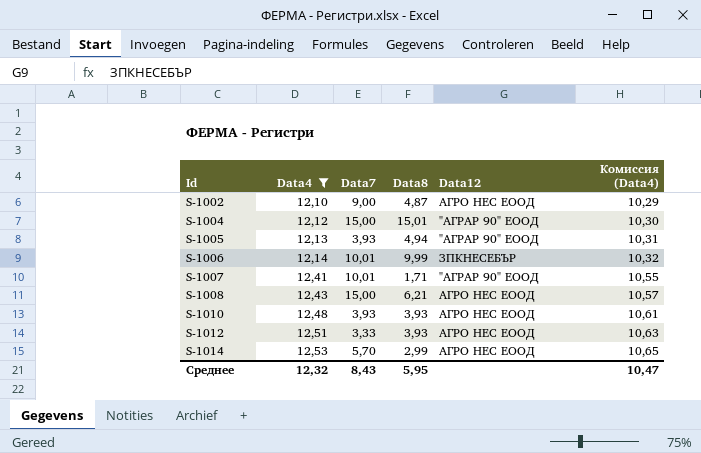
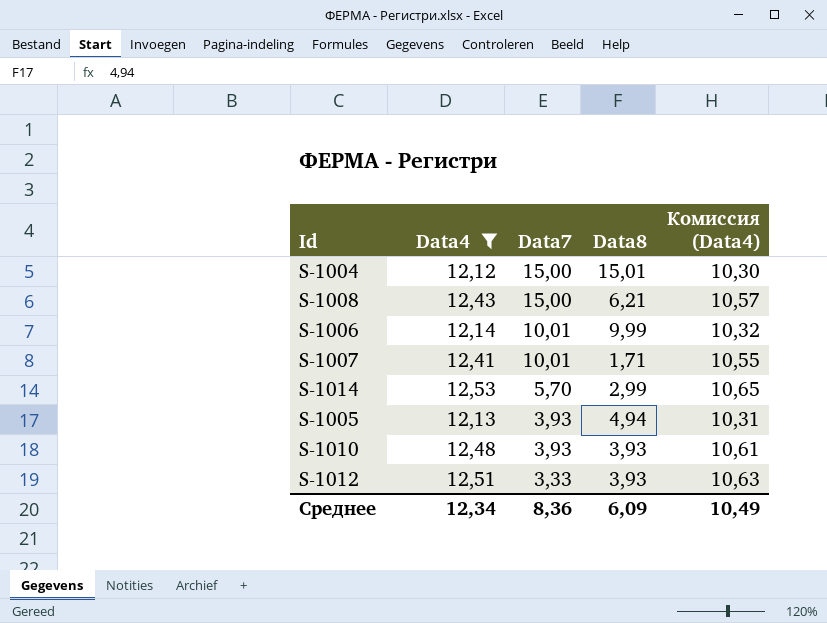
row order: Id ascending -> Data7 descending
column Data12 | position: 5 -> none
row S-1002: 12,10 | 9,00 | 4,87 | АГРО НЕС ЕООД | 10,29 -> none
Среднее | Data4: 12,32 -> 12,34
Среднее | Data7: 8,43 -> 8,36
Среднее | Data8: 5,95 -> 6,09
Среднее | Комиссия (Data4): 10,47 -> 10,49

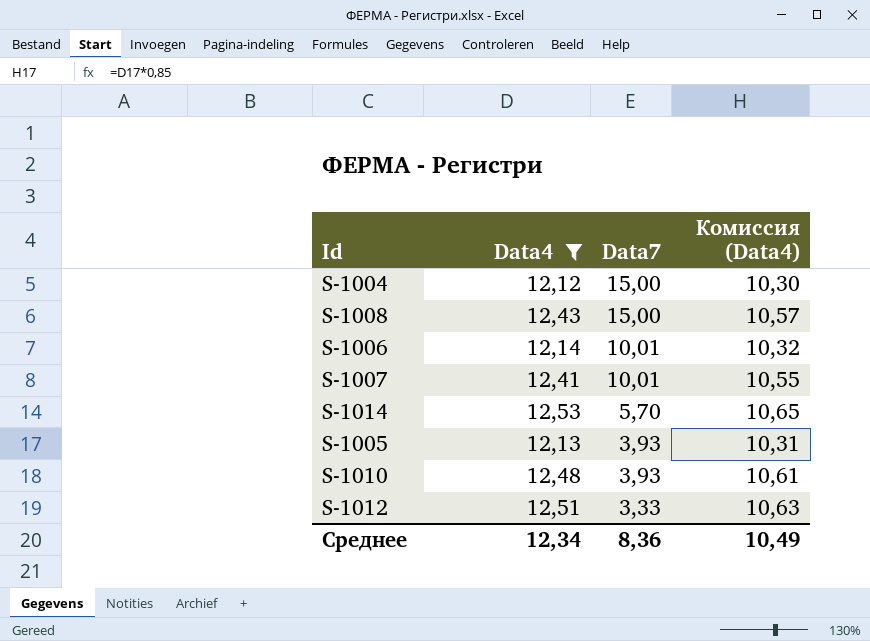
column Data8 | position: 4 -> none

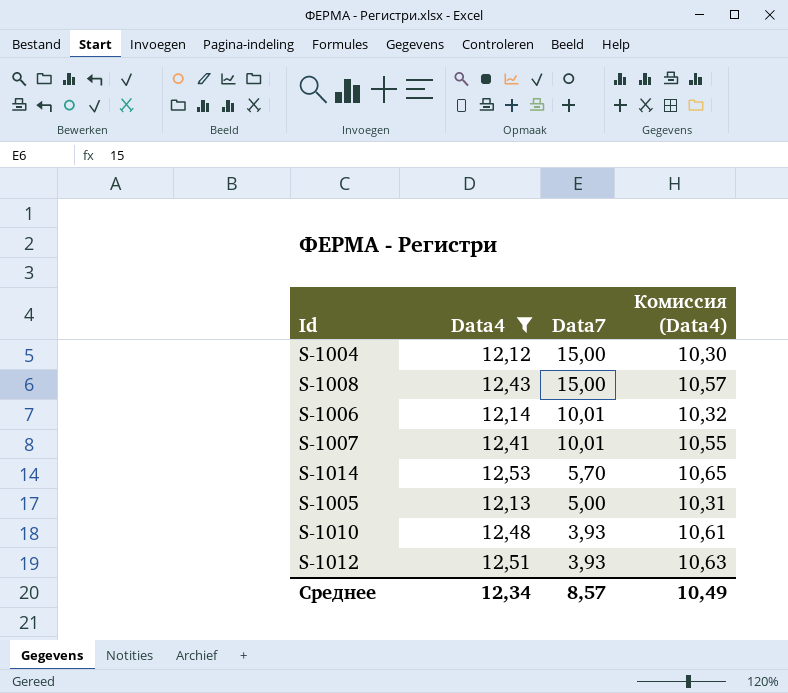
S-1005 | Data7: 3,93 -> 5,00
S-1012 | Data7: 3,33 -> 3,93
Среднее | Data7: 8,36 -> 8,57

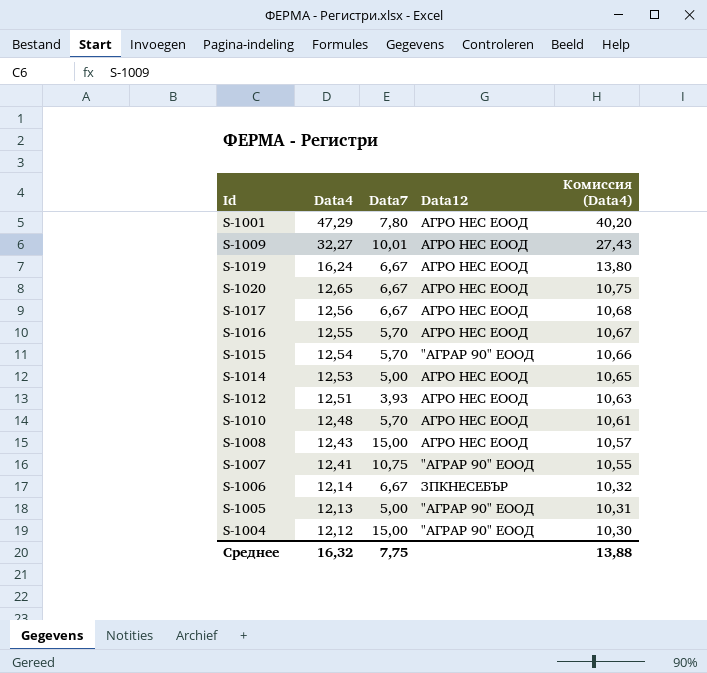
filter: Data4 <= 12,53 -> none
row order: Data7 descending -> Data4 descending
column Data12 | position: none -> 4
S-1014 | Data7: 5,70 -> 5,00
S-1010 | Data7: 3,93 -> 5,70
S-1007 | Data7: 10,01 -> 10,75
S-1006 | Data7: 10,01 -> 6,67
Среднее | Data4: 12,34 -> 16,32
Среднее | Data7: 8,57 -> 7,75
Среднее | Комиссия (Data4): 10,49 -> 13,88

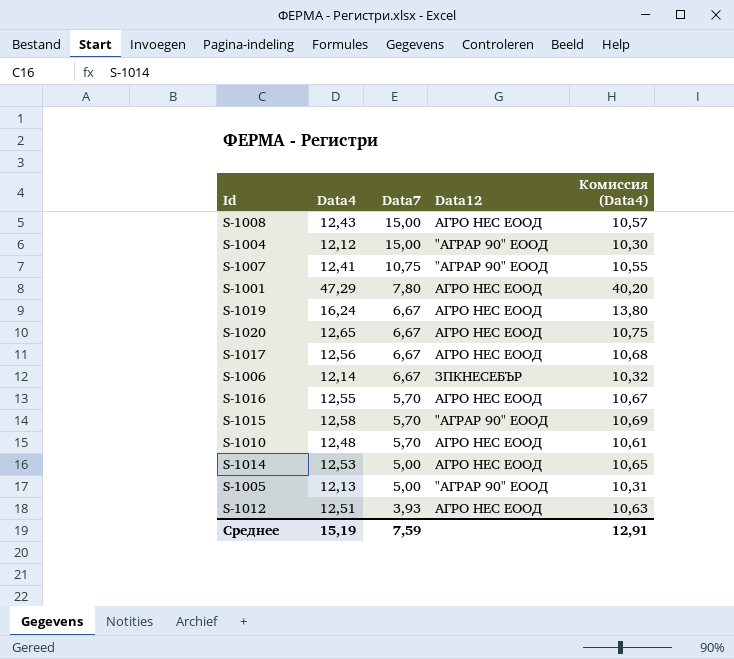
row order: Data4 descending -> Data7 descending
row S-1009: 32,27 | 10,01 | АГРО НЕС ЕООД | 27,43 -> none
S-1015 | Data4: 12,54 -> 12,58
S-1015 | Комиссия (Data4): 10,66 -> 10,69
Среднее | Data4: 16,32 -> 15,19
Среднее | Data7: 7,75 -> 7,59
Среднее | Комиссия (Data4): 13,88 -> 12,91

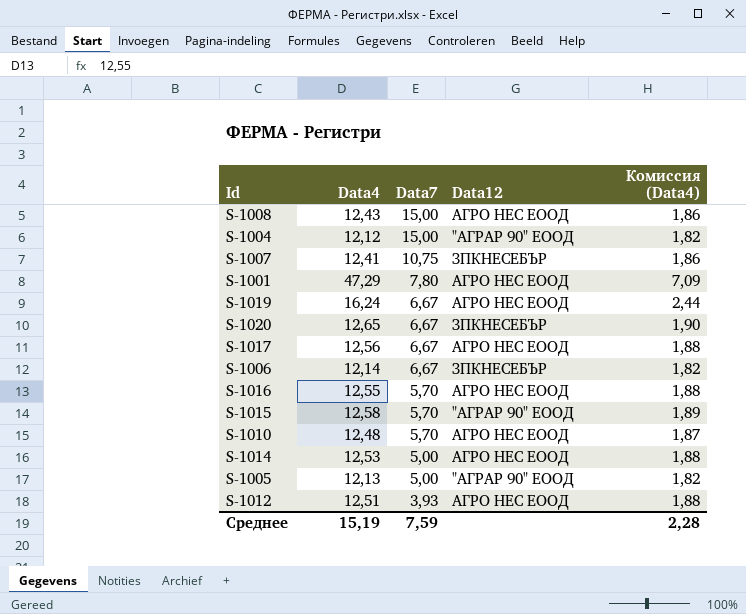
column Комиссия (Data4) | formula: [Data4] * 0,85 -> [Data4] * 0,15
S-1007 | Data12: "АГРАР 90" ЕООД -> ЗПКНЕСЕБЪР
S-1020 | Data12: АГРО НЕС ЕООД -> ЗПКНЕСЕБЪР
Среднее | Комиссия (Data4): 12,91 -> 2,28

